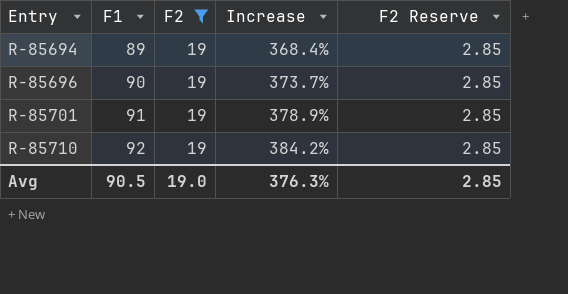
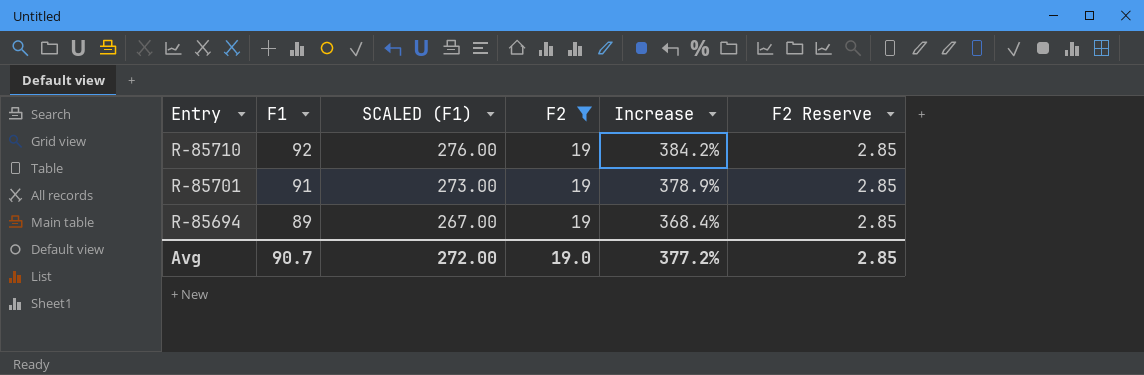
row order: Entry ascending -> Entry descending
column SCALED (F1) | formula: none -> [F1] * 3
row R-85696: 90 | 19 | 373.7% | 2.85 -> none
Avg | F1: 90.5 -> 90.7
Avg | Increase: 376.3% -> 377.2%

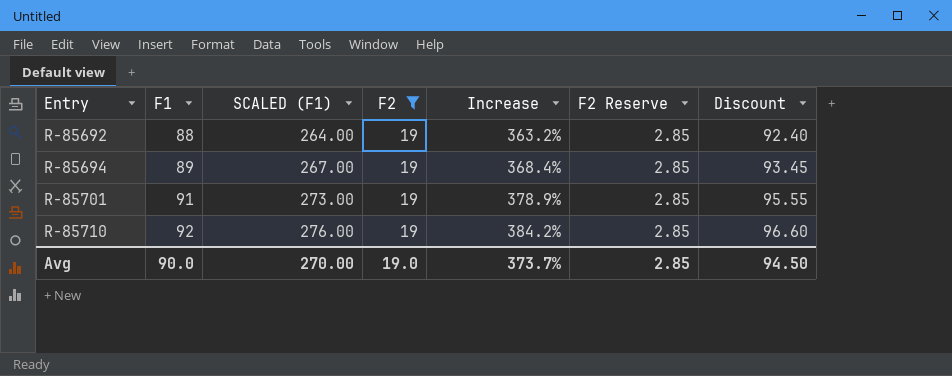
row order: Entry descending -> Entry ascending
column Discount | formula: none -> [F1] * 1.05
row R-85692: none -> 88 | 264.00 | 19 | 363.2% | 2.85 | 92.40
Avg | F1: 90.7 -> 90.0
Avg | SCALED (F1): 272.00 -> 270.00
Avg | Increase: 377.2% -> 373.7%

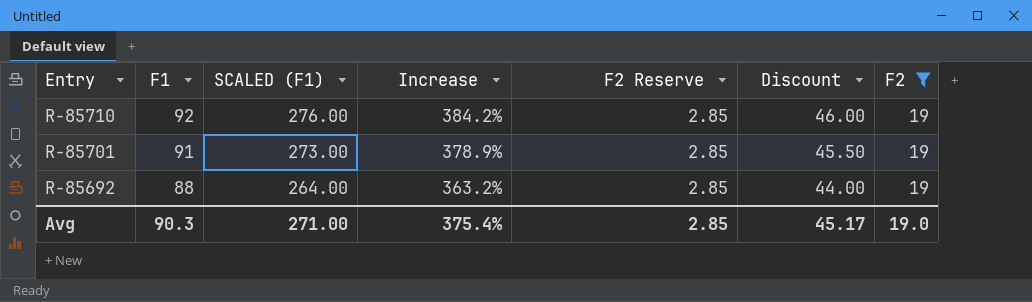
row order: Entry ascending -> Entry descending
column Discount | formula: [F1] * 1.05 -> [F1] * 0.5
column F2 | position: 4 -> 7
row R-85694: 89 | 267.00 | 19 | 368.4% | 2.85 | 93.45 -> none
Avg | F1: 90.0 -> 90.3
Avg | SCALED (F1): 270.00 -> 271.00
Avg | Increase: 373.7% -> 375.4%
Avg | Discount: 94.50 -> 45.17

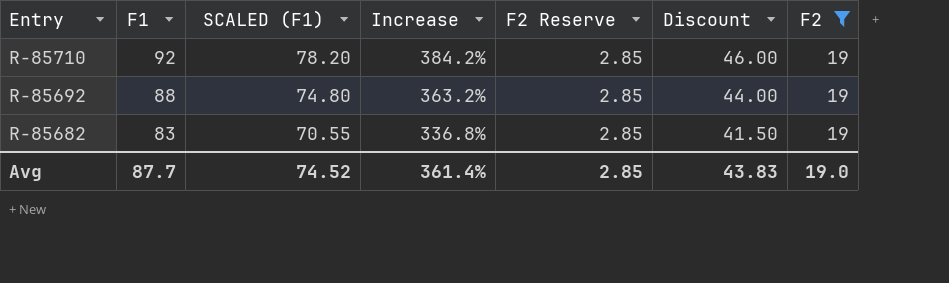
column SCALED (F1) | formula: [F1] * 3 -> [F1] * 0.85
row R-85701: 91 | 273.00 | 378.9% | 2.85 | 45.50 | 19 -> none
row R-85682: none -> 83 | 70.55 | 336.8% | 2.85 | 41.50 | 19
Avg | F1: 90.3 -> 87.7
Avg | SCALED (F1): 271.00 -> 74.52
Avg | Increase: 375.4% -> 361.4%
Avg | Discount: 45.17 -> 43.83

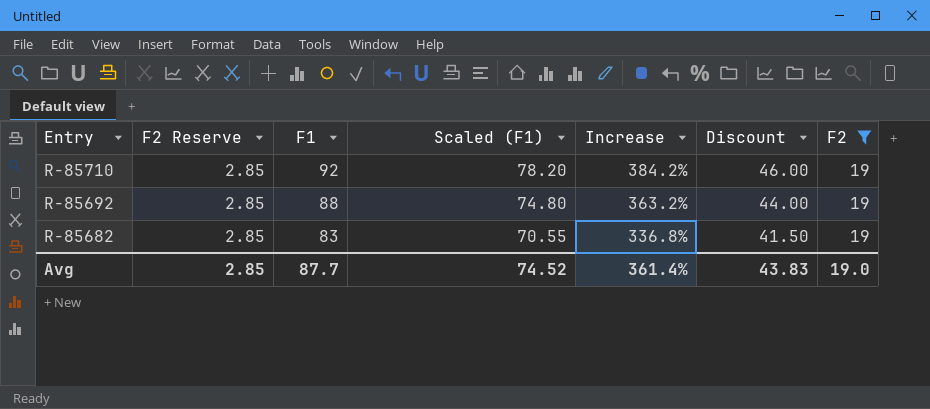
column F2 Reserve | position: 5 -> 2
column name: SCALED (F1) -> Scaled (F1)

